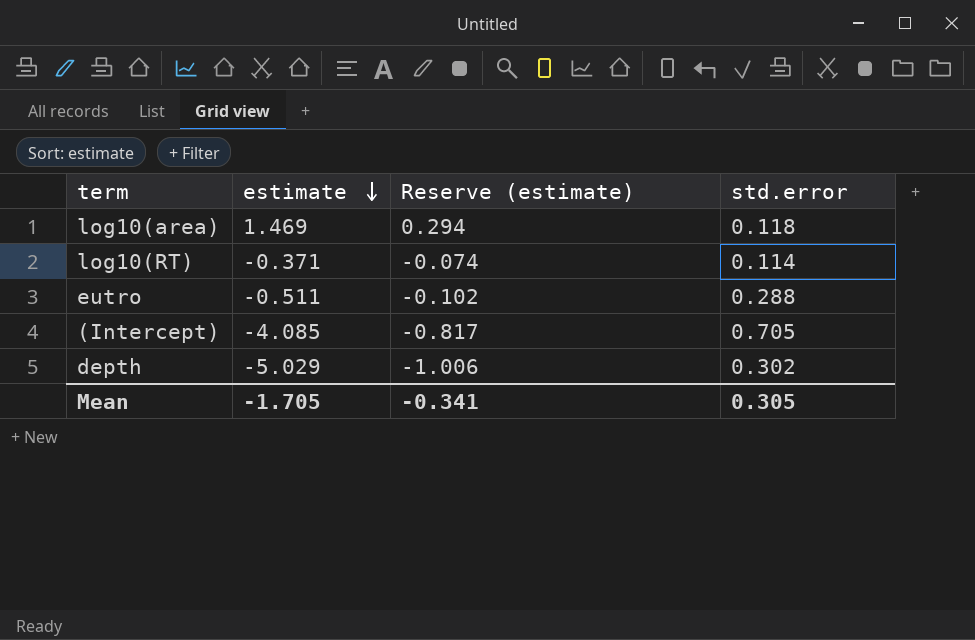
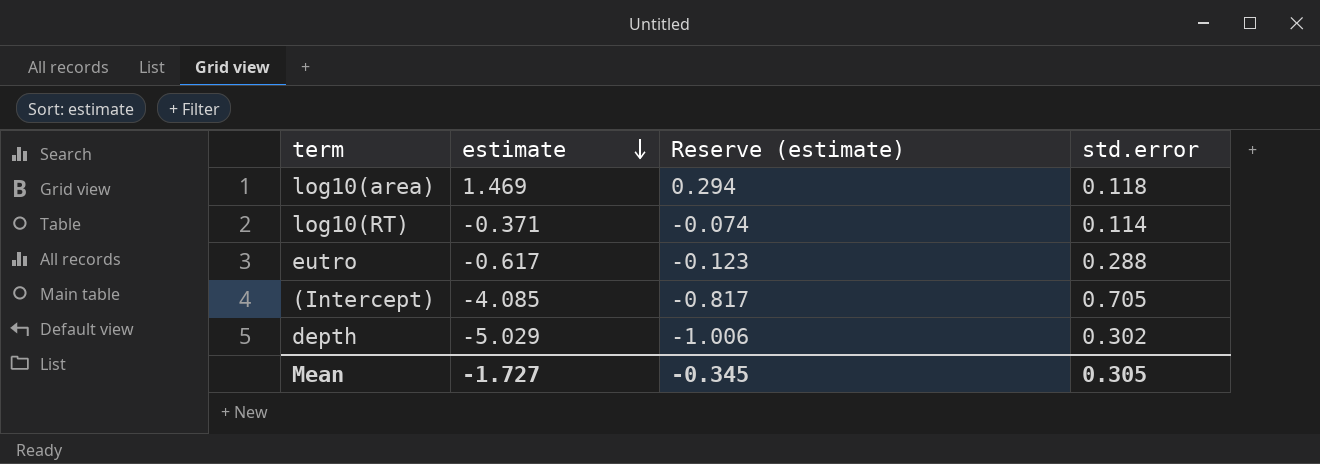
eutro | estimate: -0.511 -> -0.617
eutro | Reserve (estimate): -0.102 -> -0.123
Mean | estimate: -1.705 -> -1.727
Mean | Reserve (estimate): -0.341 -> -0.345

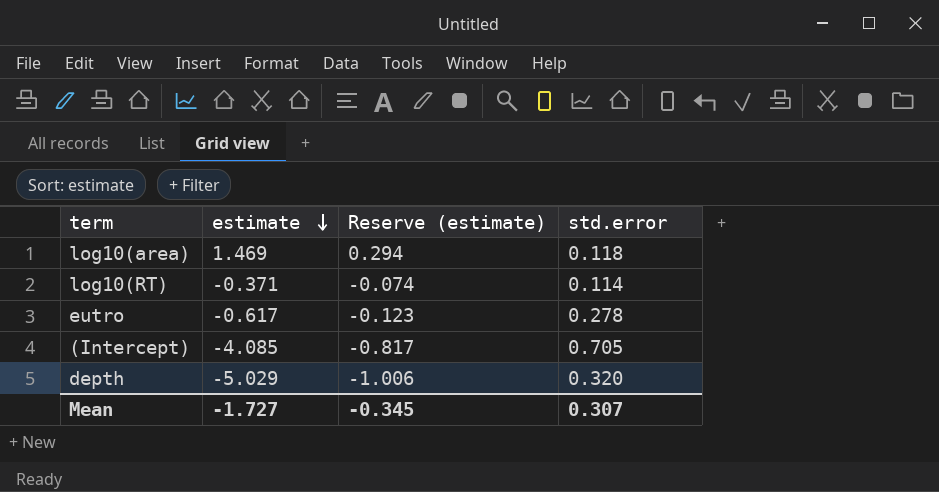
eutro | std.error: 0.288 -> 0.278
depth | std.error: 0.302 -> 0.320
Mean | std.error: 0.305 -> 0.307

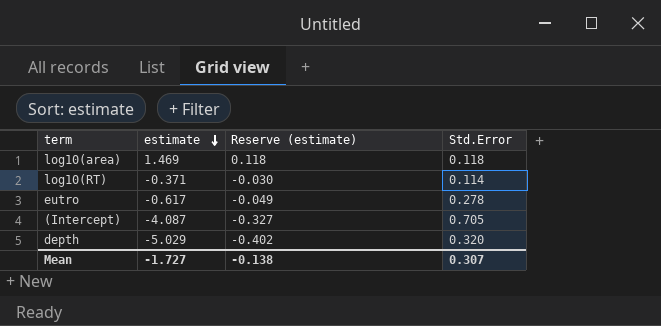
column Reserve (estimate) | formula: [estimate] * 0.2 -> [estimate] * 0.08
column name: std.error -> Std.Error
(Intercept) | estimate: -4.085 -> -4.087
Mean | Reserve (estimate): -0.345 -> -0.138

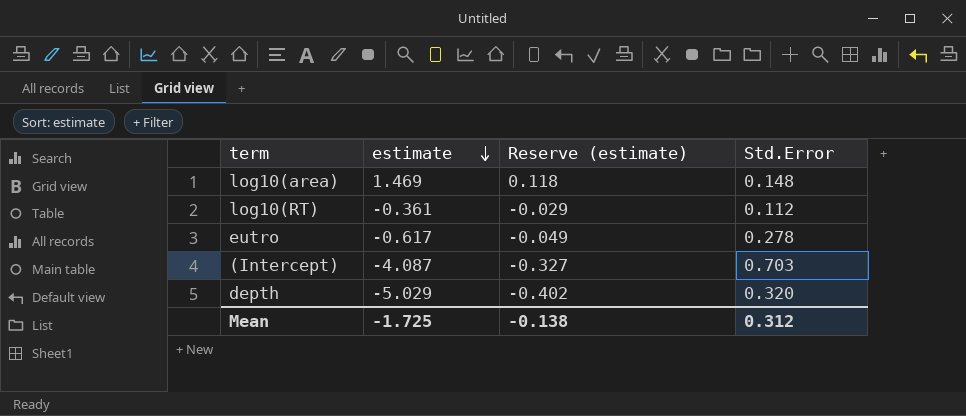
log10(area) | Std.Error: 0.118 -> 0.148
log10(RT) | estimate: -0.371 -> -0.361
log10(RT) | Reserve (estimate): -0.030 -> -0.029
log10(RT) | Std.Error: 0.114 -> 0.112
(Intercept) | Std.Error: 0.705 -> 0.703
Mean | estimate: -1.727 -> -1.725
Mean | Std.Error: 0.307 -> 0.312

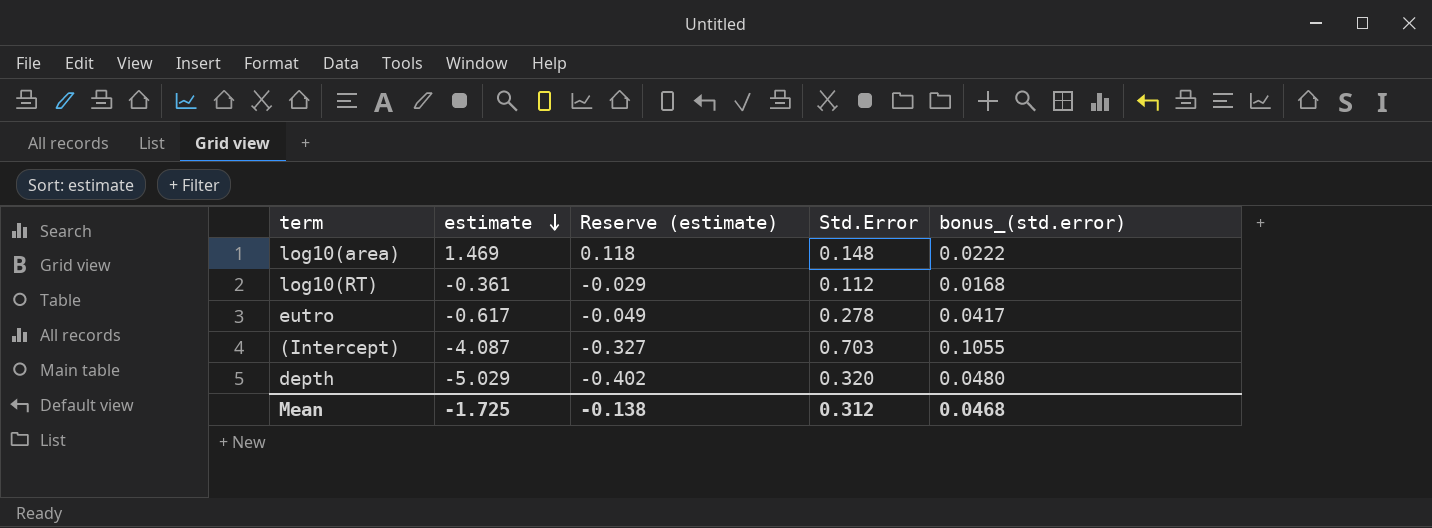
column bonus_(std.error) | formula: none -> [Std.Error] * 0.15

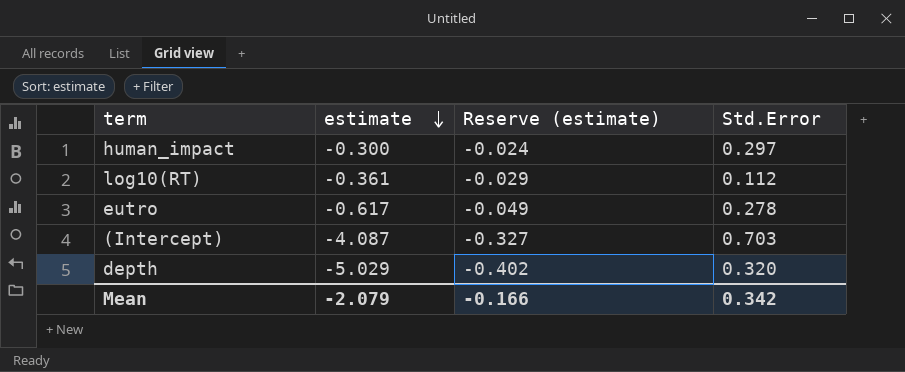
column bonus_(std.error) | formula: [Std.Error] * 0.15 -> none
row log10(area): 1.469 | 0.118 | 0.148 | 0.0222 -> none
row human_impact: none -> -0.300 | -0.024 | 0.297
Mean | estimate: -1.725 -> -2.079
Mean | Reserve (estimate): -0.138 -> -0.166
Mean | Std.Error: 0.312 -> 0.342

